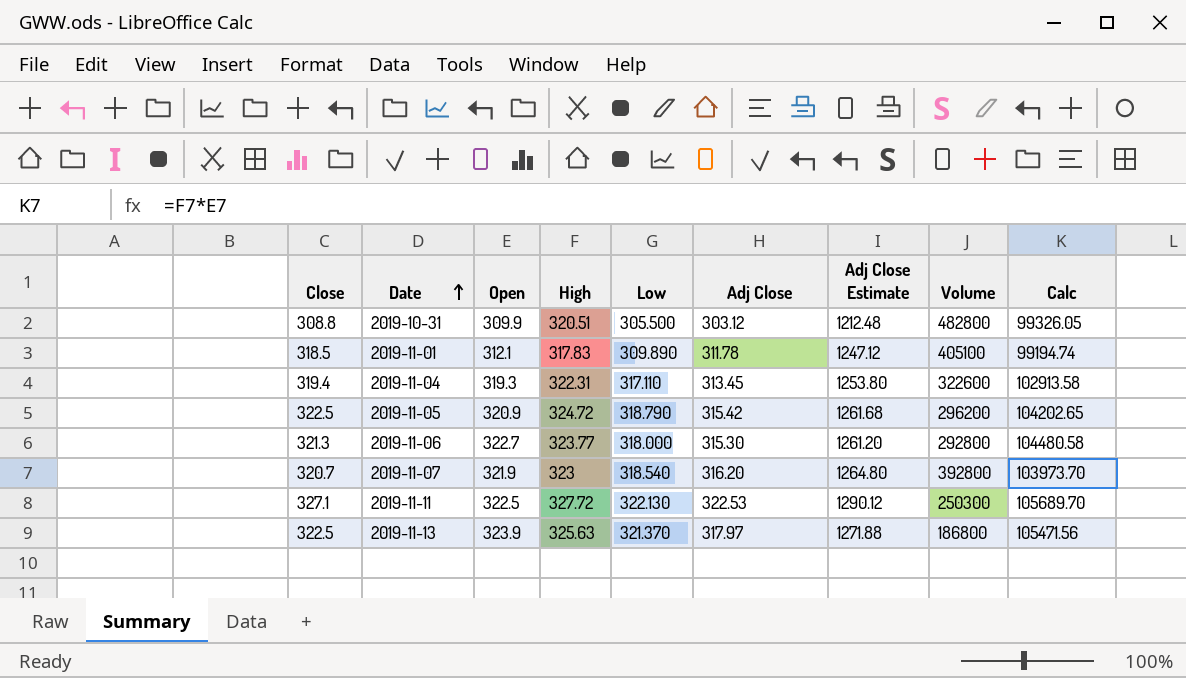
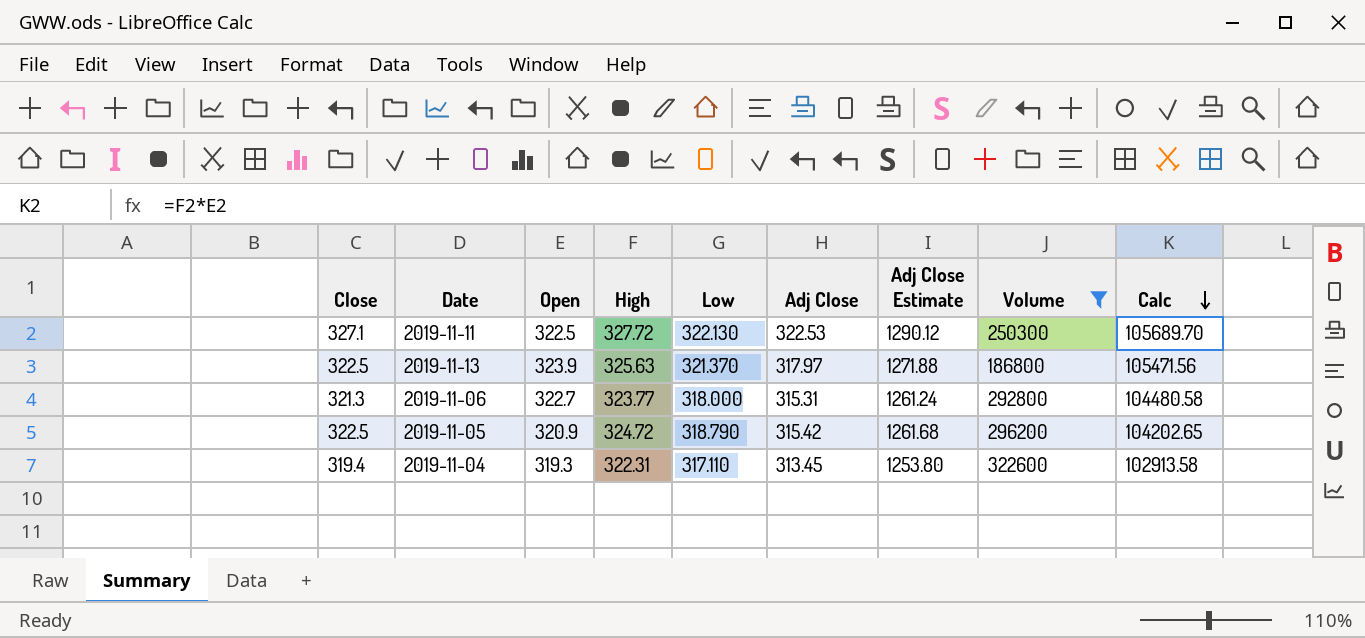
filter: none -> Volume <= 322600
row order: Date ascending -> Calc descending
2019-11-06 | Adj Close: 315.30 -> 315.31
2019-11-06 | Adj Close Estimate: 1261.20 -> 1261.24

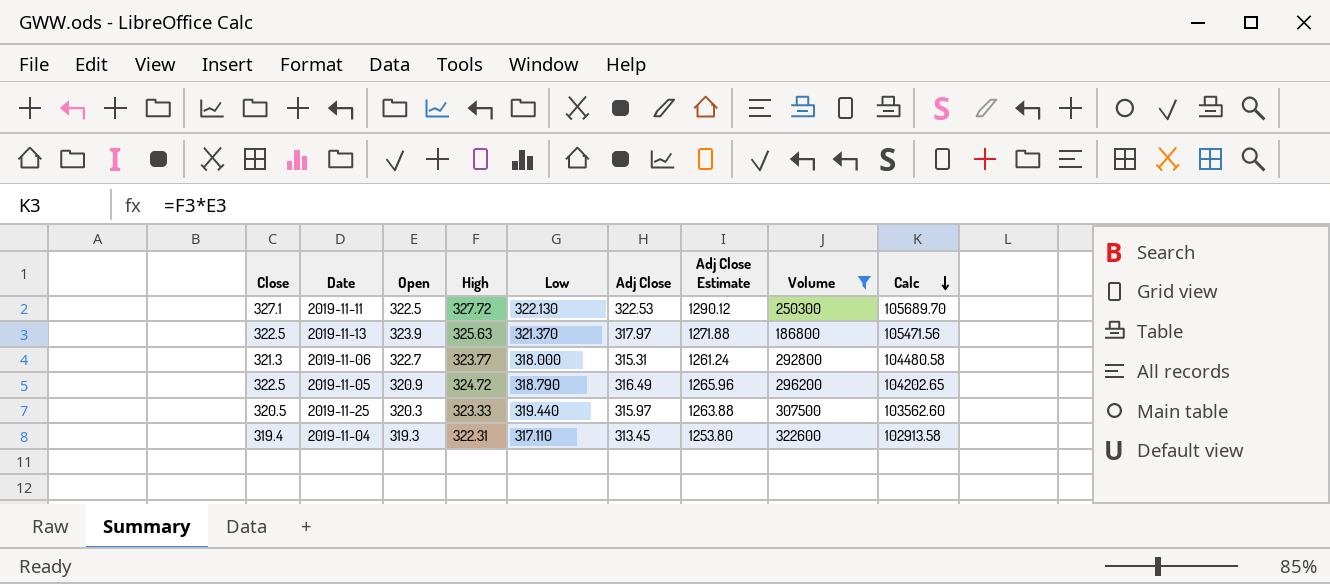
2019-11-05 | Adj Close: 315.42 -> 316.49
2019-11-05 | Adj Close Estimate: 1261.68 -> 1265.96
row 2019-11-25: none -> 320.5 | 320.3 | 323.33 | 319.440 | 315.97 | 1263.88 | 307500 | 103562.60

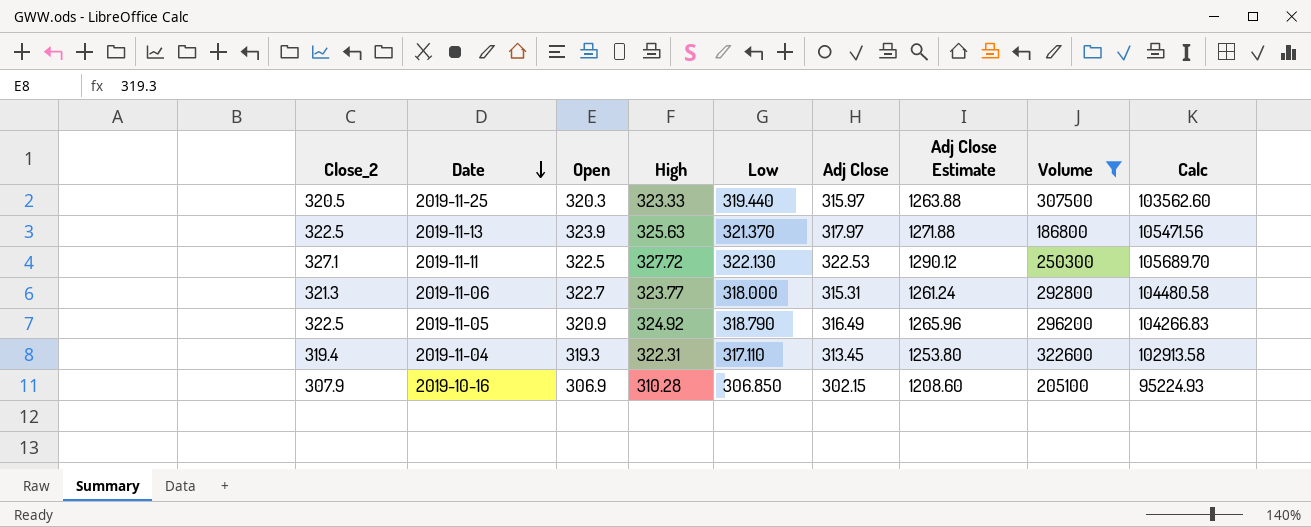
row order: Calc descending -> Date descending
column name: Close -> Close_2
2019-11-05 | High: 324.72 -> 324.92
2019-11-05 | Calc: 104202.65 -> 104266.83
row 2019-10-16: none -> 307.9 | 306.9 | 310.28 | 306.850 | 302.15 | 1208.60 | 205100 | 95224.93

